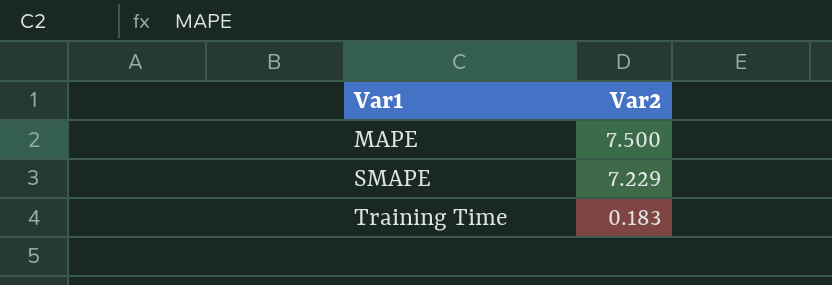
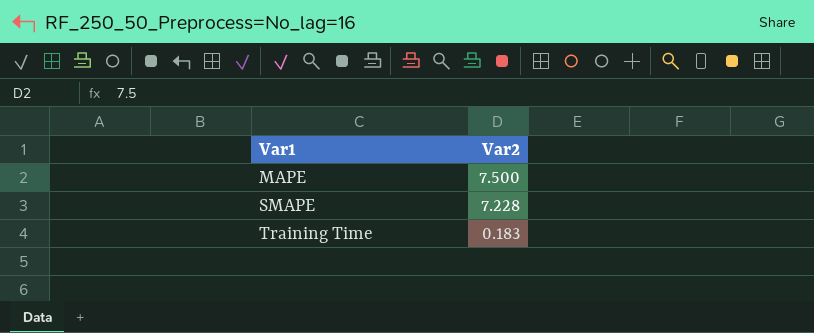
SMAPE | Var2: 7.229 -> 7.228

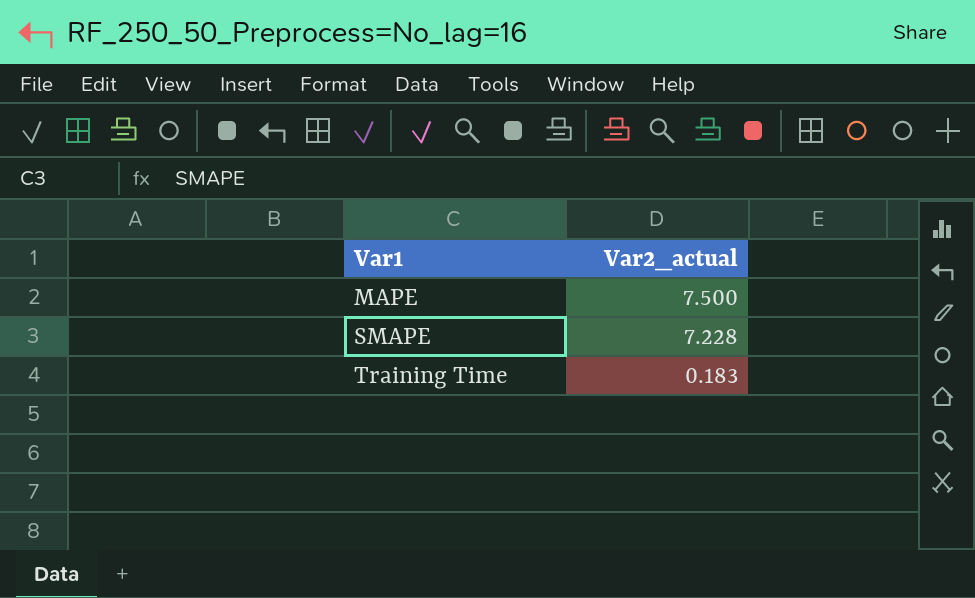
column name: Var2 -> Var2_actual

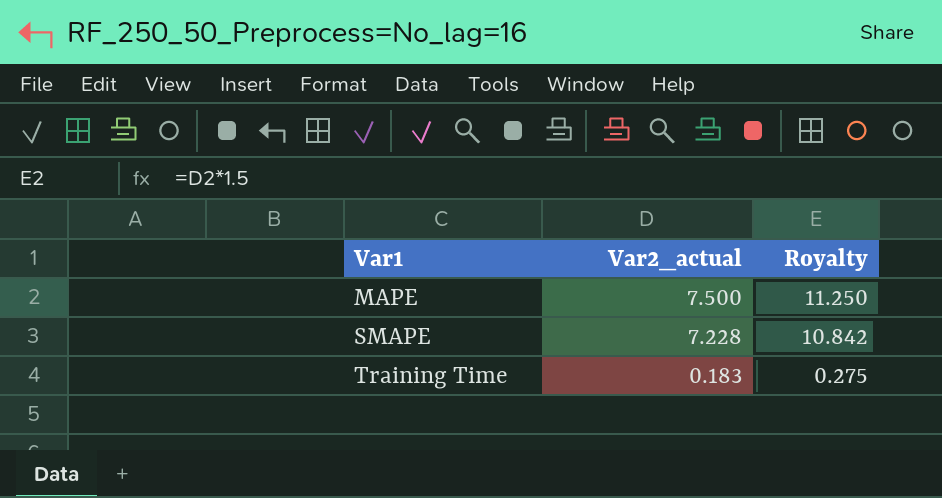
column Royalty | formula: none -> [Var2_actual] * 1.5

